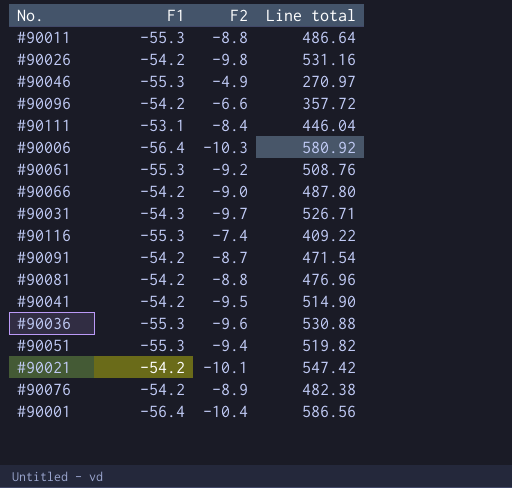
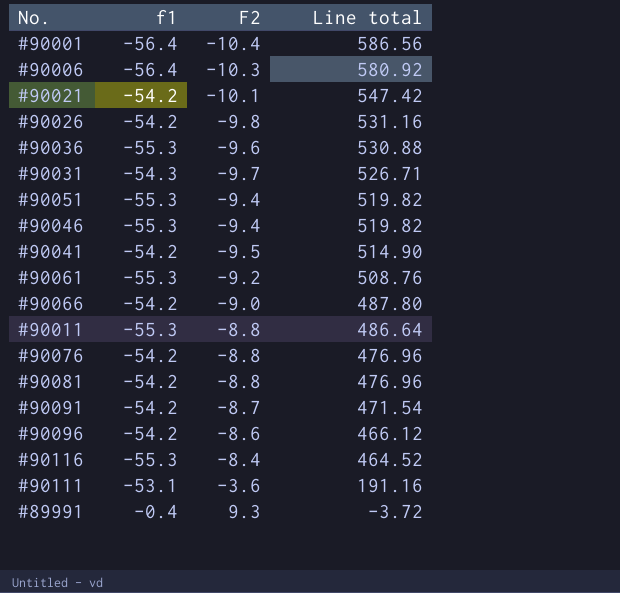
row order: none -> Line total descending
column name: F1 -> f1
#90046 | F2: -4.9 -> -9.4
#90046 | Line total: 270.97 -> 519.82
#90076 | F2: -8.9 -> -8.8
#90076 | Line total: 482.38 -> 476.96
#90096 | F2: -6.6 -> -8.6
#90096 | Line total: 357.72 -> 466.12
#90116 | F2: -7.4 -> -8.4
#90116 | Line total: 409.22 -> 464.52
#90111 | F2: -8.4 -> -3.6
#90111 | Line total: 446.04 -> 191.16
row #89991: none -> -0.4 | 9.3 | -3.72

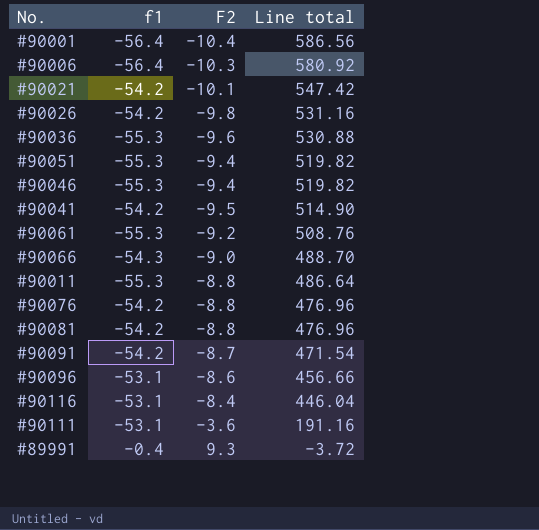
row #90031: -54.3 | -9.7 | 526.71 -> none
#90066 | f1: -54.2 -> -54.3
#90066 | Line total: 487.80 -> 488.70
#90096 | f1: -54.2 -> -53.1
#90096 | Line total: 466.12 -> 456.66
#90116 | f1: -55.3 -> -53.1
#90116 | Line total: 464.52 -> 446.04

